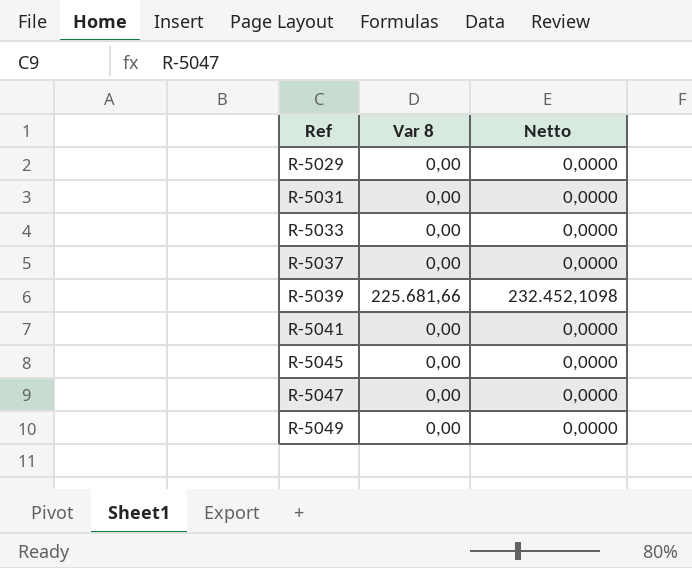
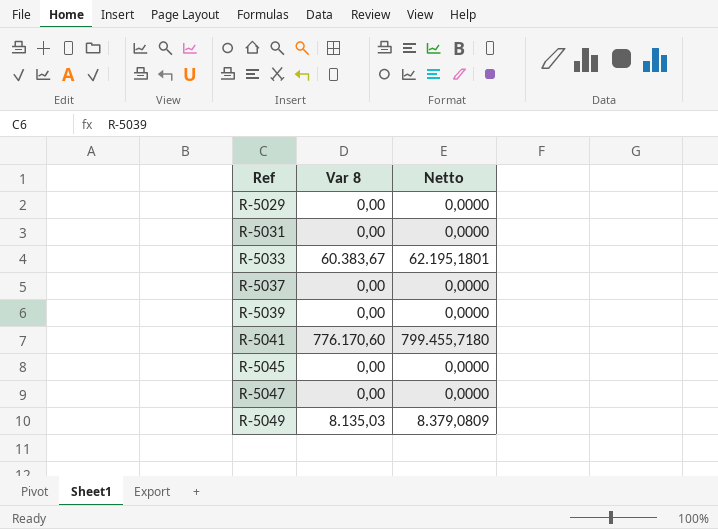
R-5033 | Var 8: 0,00 -> 60.383,67
R-5033 | Netto: 0,0000 -> 62.195,1801
R-5039 | Var 8: 225.681,66 -> 0,00
R-5039 | Netto: 232.452,1098 -> 0,0000
R-5041 | Var 8: 0,00 -> 776.170,60
R-5041 | Netto: 0,0000 -> 799.455,7180
R-5049 | Var 8: 0,00 -> 8.135,03
R-5049 | Netto: 0,0000 -> 8.379,0809

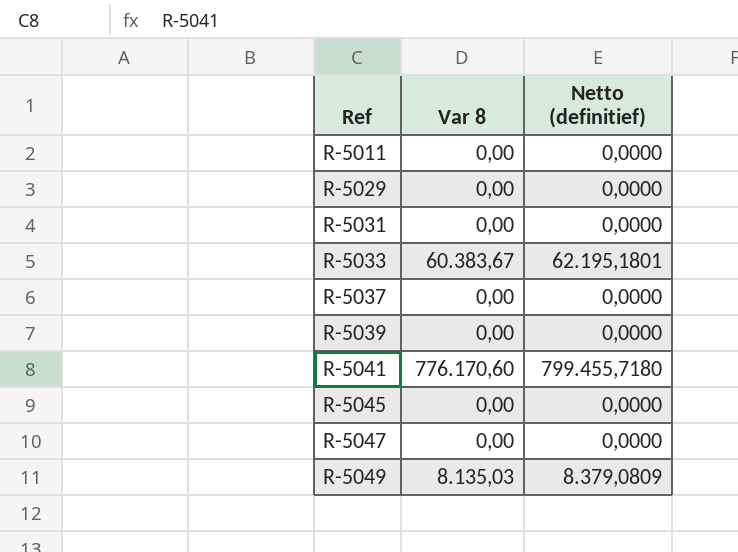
column name: Netto -> Netto (definitief)
row R-5011: none -> 0,00 | 0,0000

